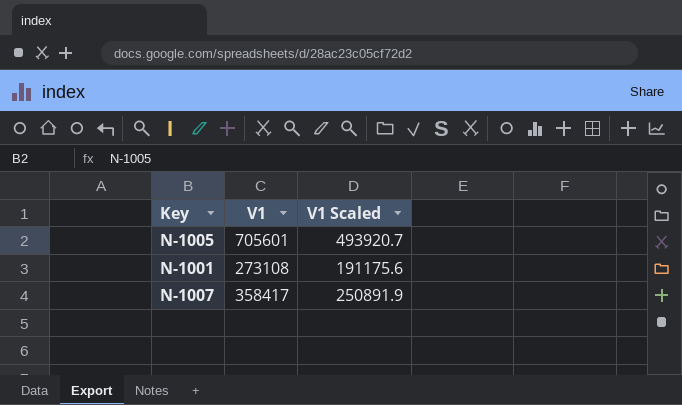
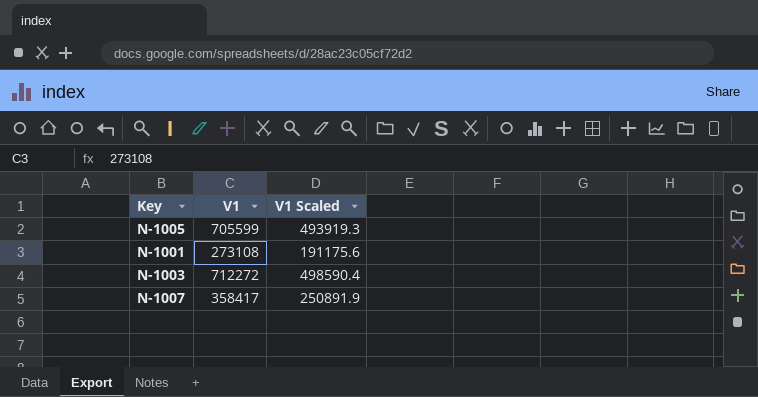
N-1005 | V1: 705601 -> 705599
N-1005 | V1 Scaled: 493920.7 -> 493919.3
row N-1003: none -> 712272 | 498590.4

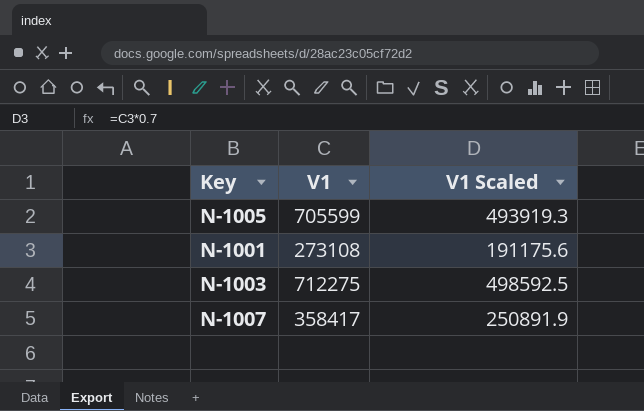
N-1003 | V1: 712272 -> 712275
N-1003 | V1 Scaled: 498590.4 -> 498592.5

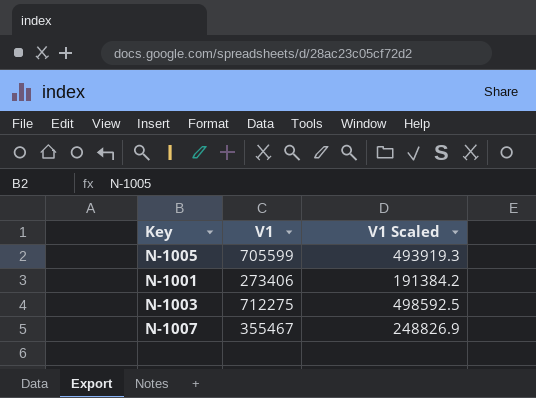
N-1001 | V1: 273108 -> 273406
N-1001 | V1 Scaled: 191175.6 -> 191384.2
N-1007 | V1: 358417 -> 355467
N-1007 | V1 Scaled: 250891.9 -> 248826.9

